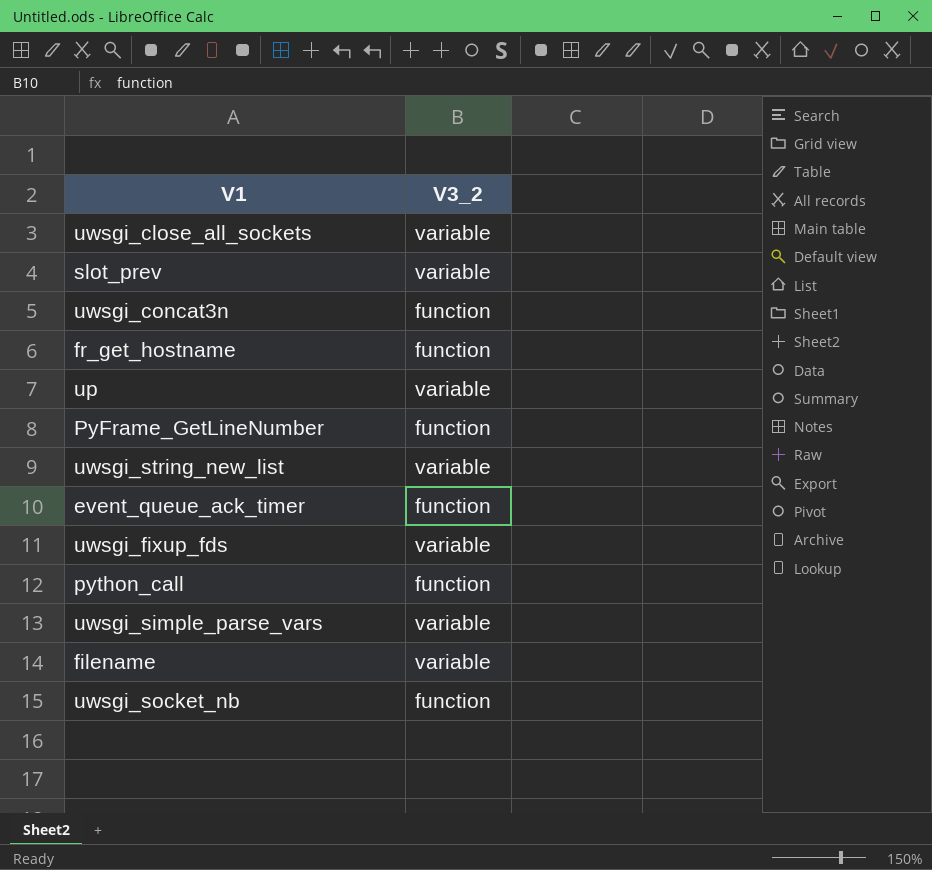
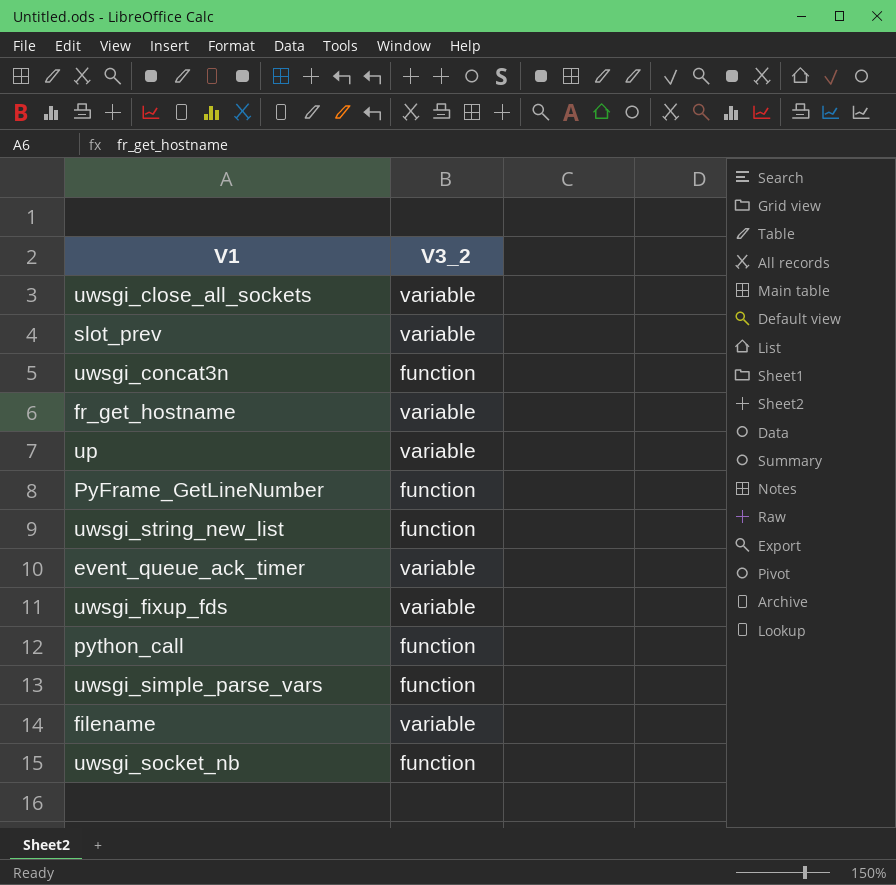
fr_get_hostname | V3_2: function -> variable
uwsgi_string_new_list | V3_2: variable -> function
event_queue_ack_timer | V3_2: function -> variable
uwsgi_simple_parse_vars | V3_2: variable -> function

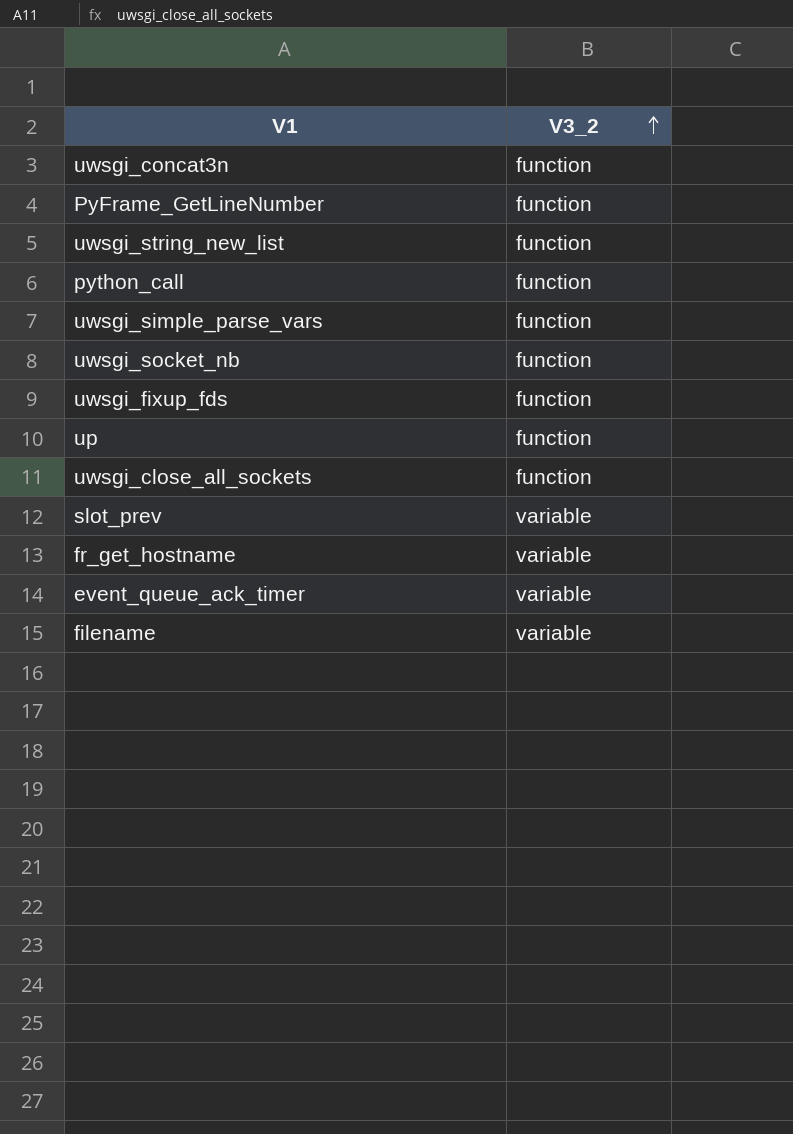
row order: none -> V3_2 ascending
uwsgi_fixup_fds | V3_2: variable -> function
up | V3_2: variable -> function
uwsgi_close_all_sockets | V3_2: variable -> function

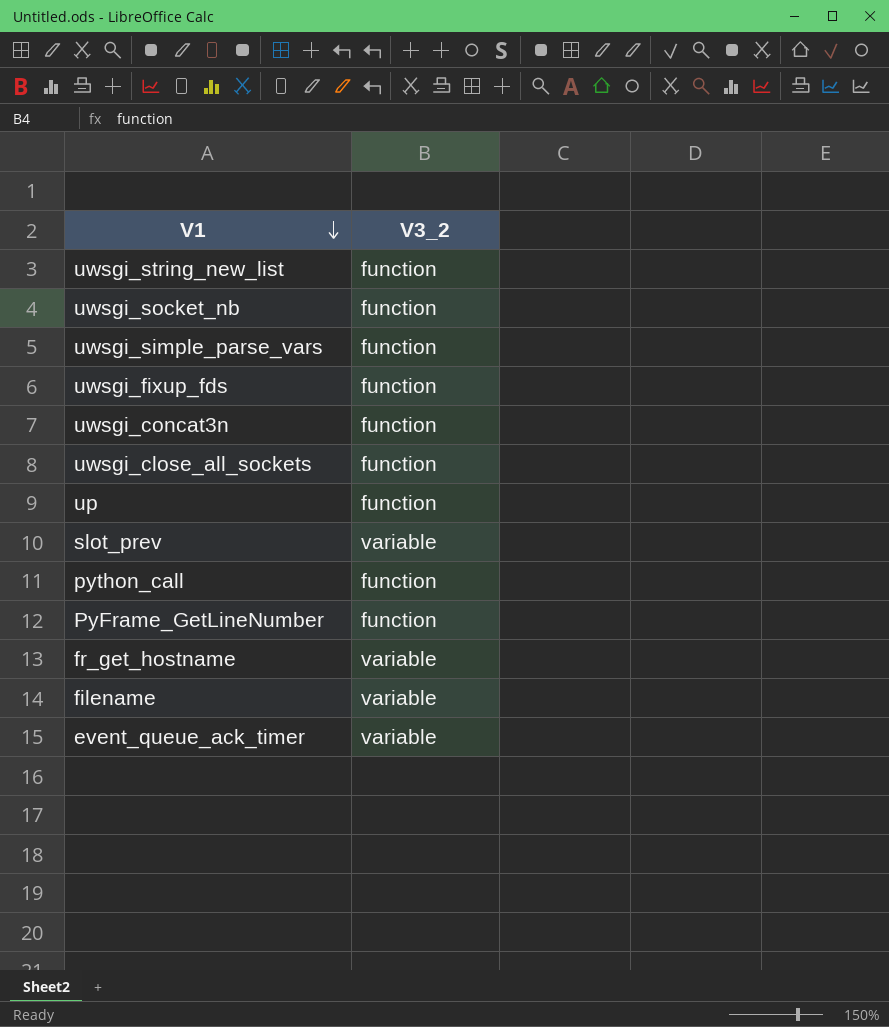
row order: V3_2 ascending -> V1 descending

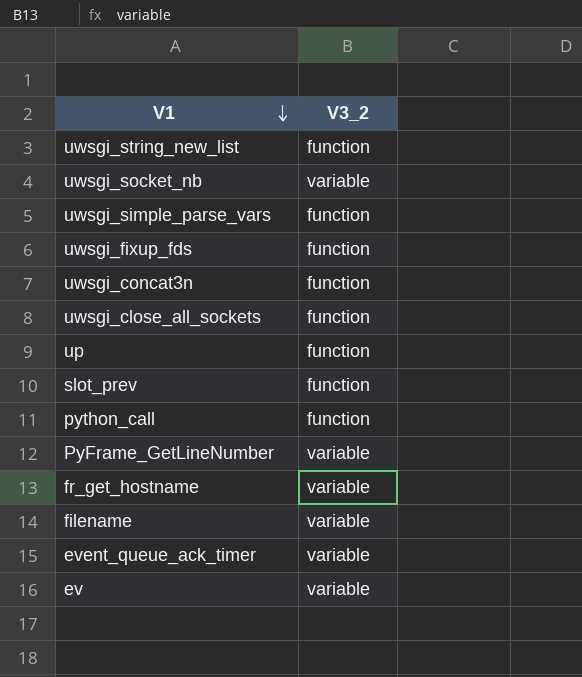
uwsgi_socket_nb | V3_2: function -> variable
slot_prev | V3_2: variable -> function
PyFrame_GetLineNumber | V3_2: function -> variable
row ev: none -> variable

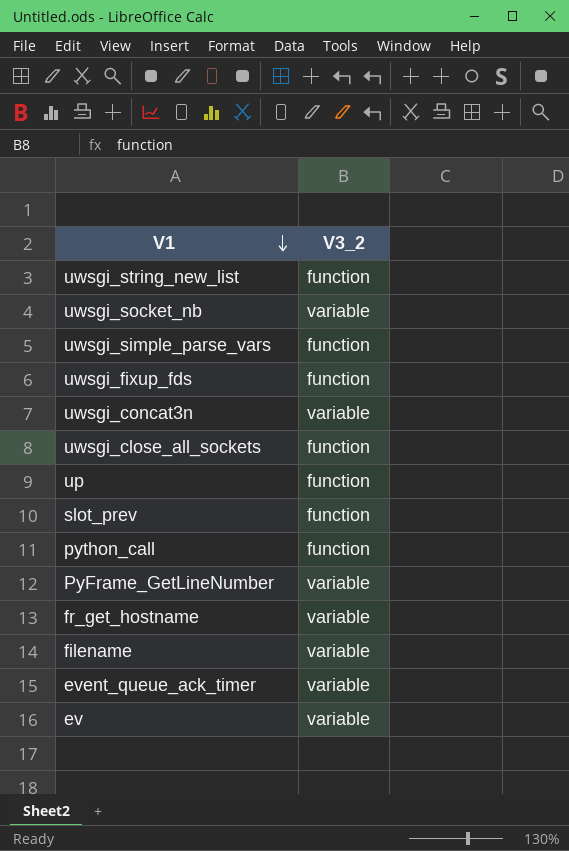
uwsgi_concat3n | V3_2: function -> variable

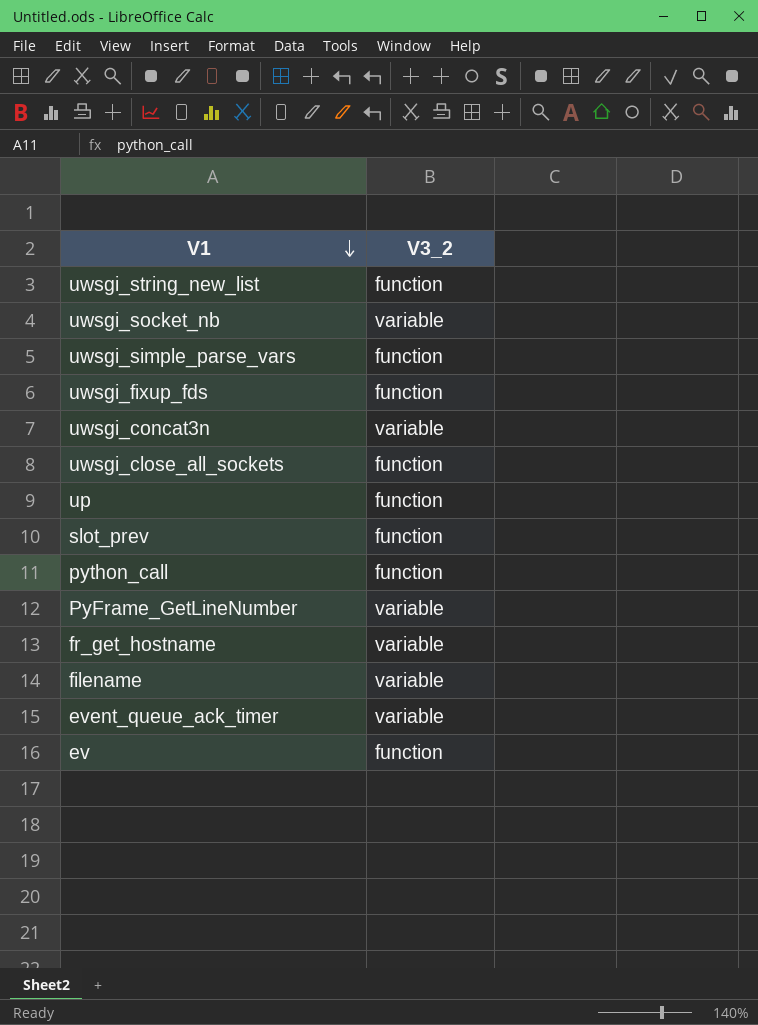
ev | V3_2: variable -> function

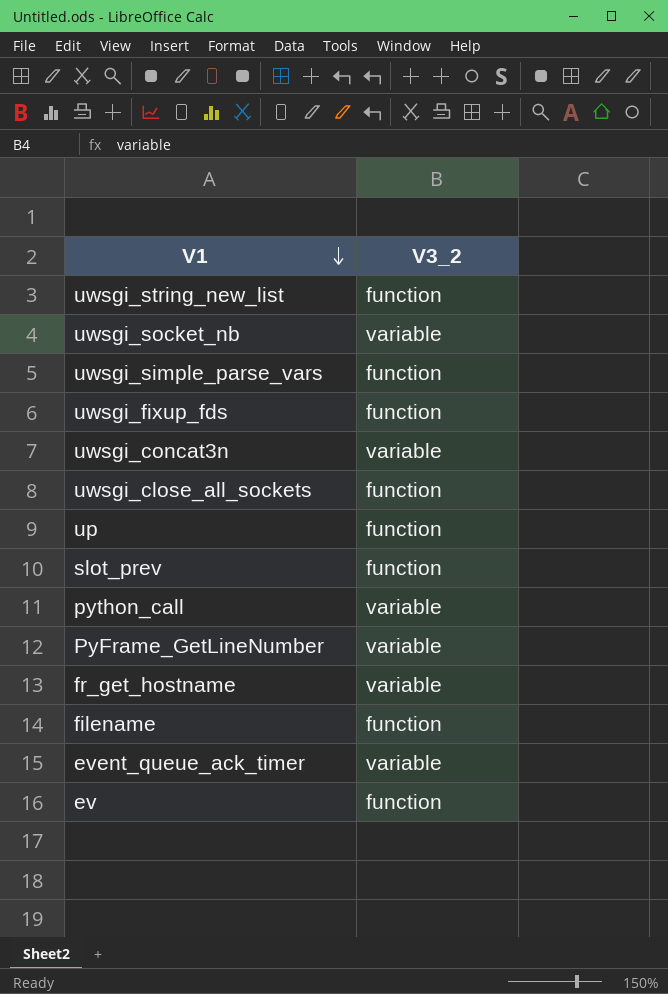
python_call | V3_2: function -> variable
filename | V3_2: variable -> function

